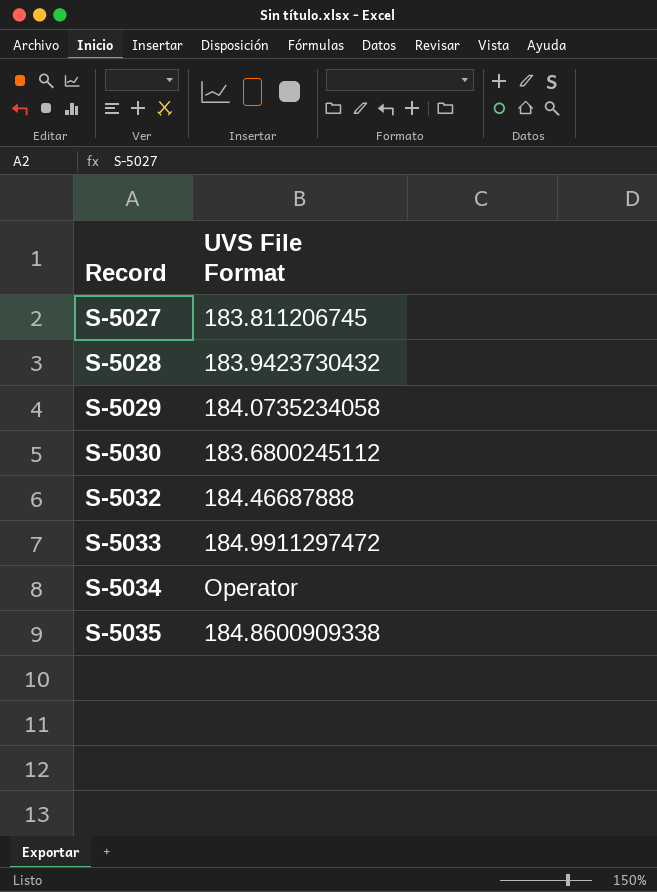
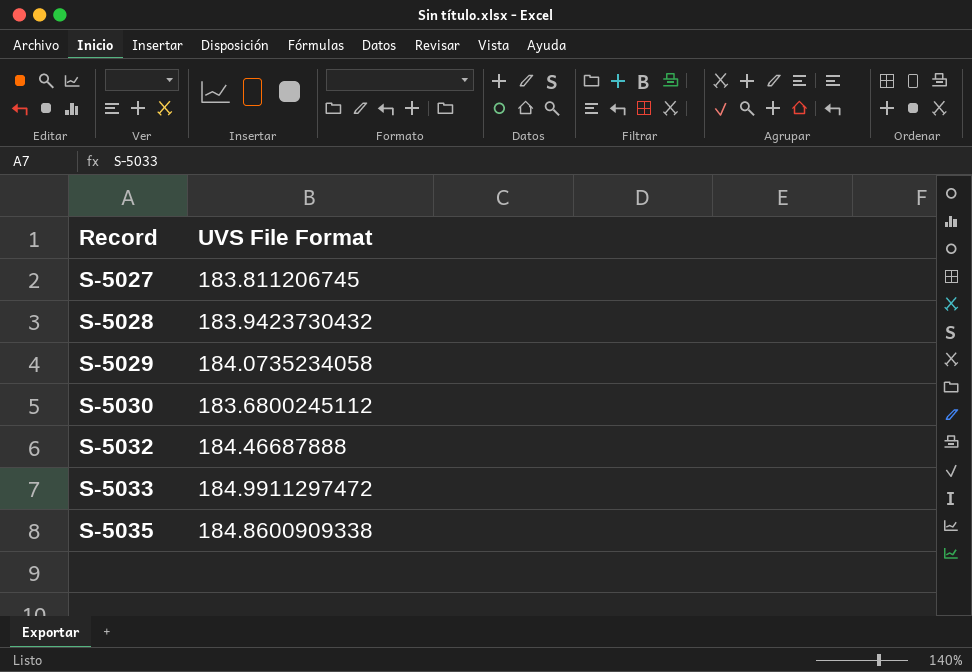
row S-5034: Operator -> none

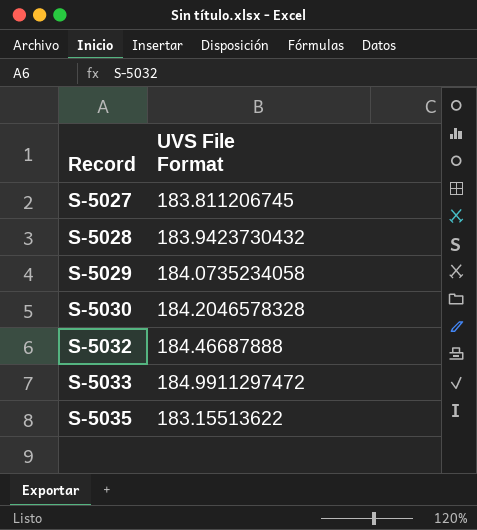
S-5030 | UVS File Format: 183.6800245112 -> 184.2046578328
S-5035 | UVS File Format: 184.8600909338 -> 183.15513622

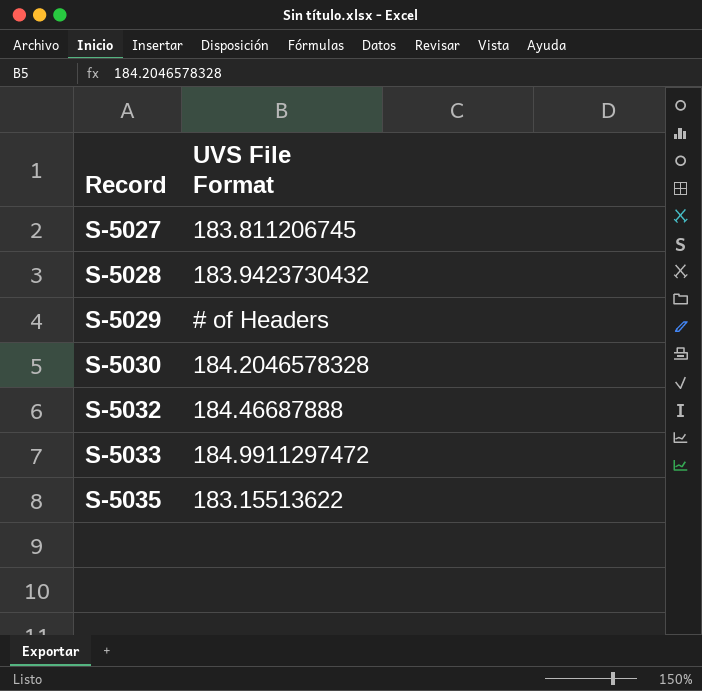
S-5029 | UVS File Format: 184.0735234058 -> # of Headers

